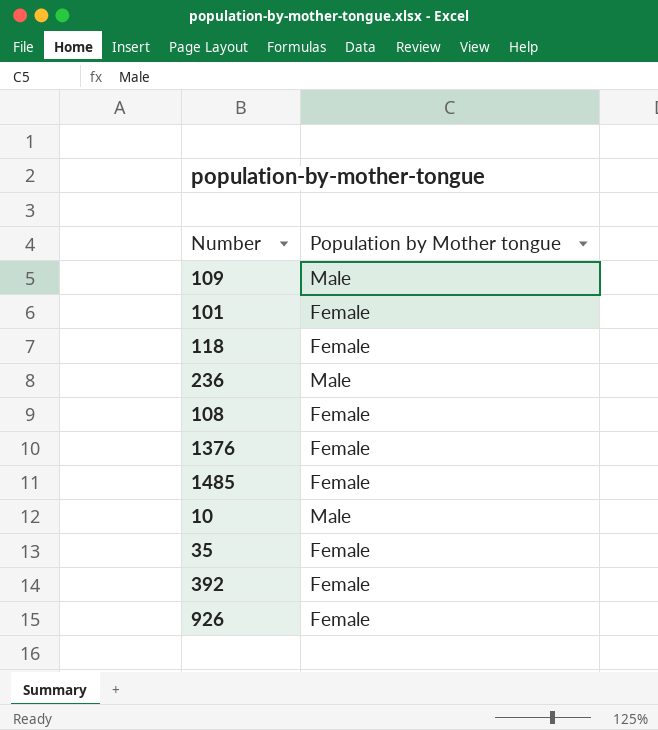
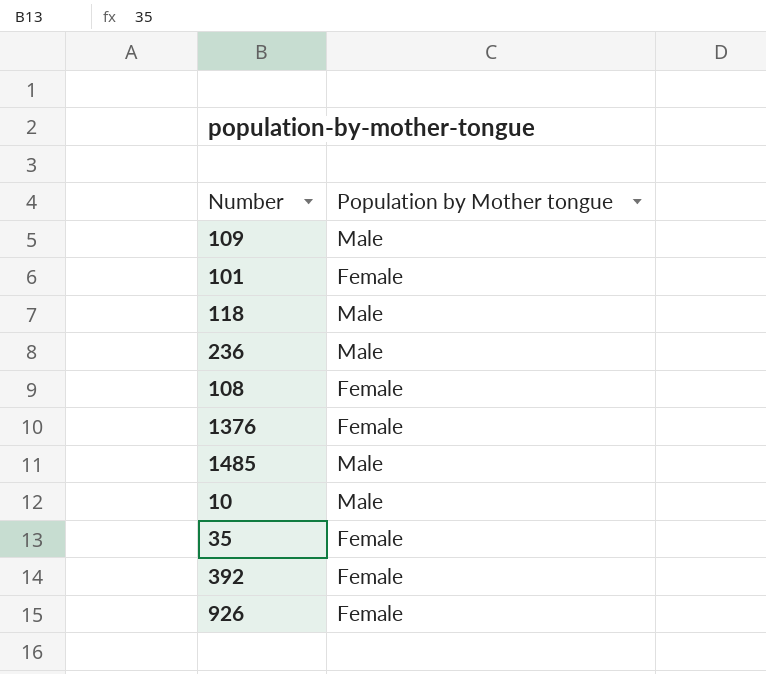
118 | Population by Mother tongue: Female -> Male
1485 | Population by Mother tongue: Female -> Male

